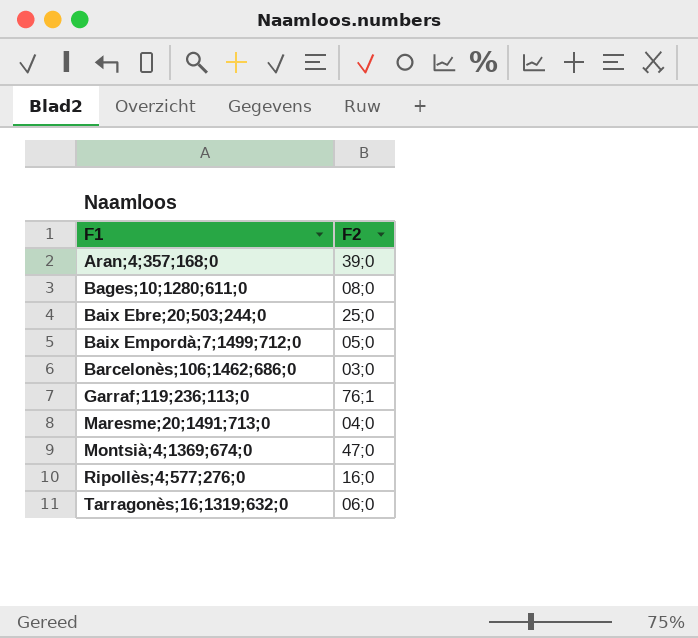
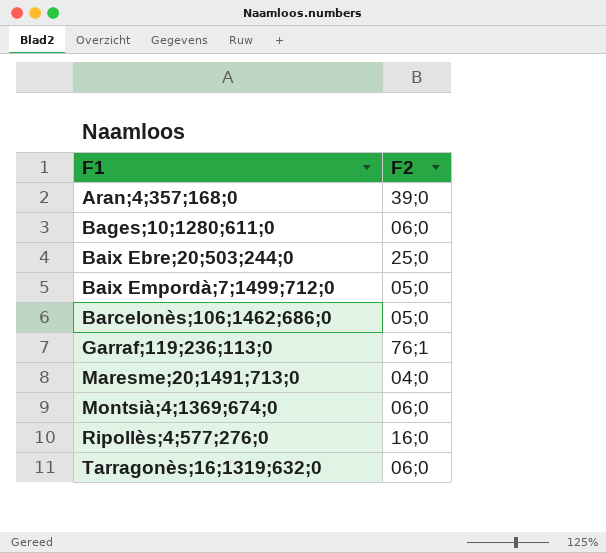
Bages;10;1280;611;0 | F2: 08;0 -> 06;0
Barcelonès;106;1462;686;0 | F2: 03;0 -> 05;0
Montsià;4;1369;674;0 | F2: 47;0 -> 06;0

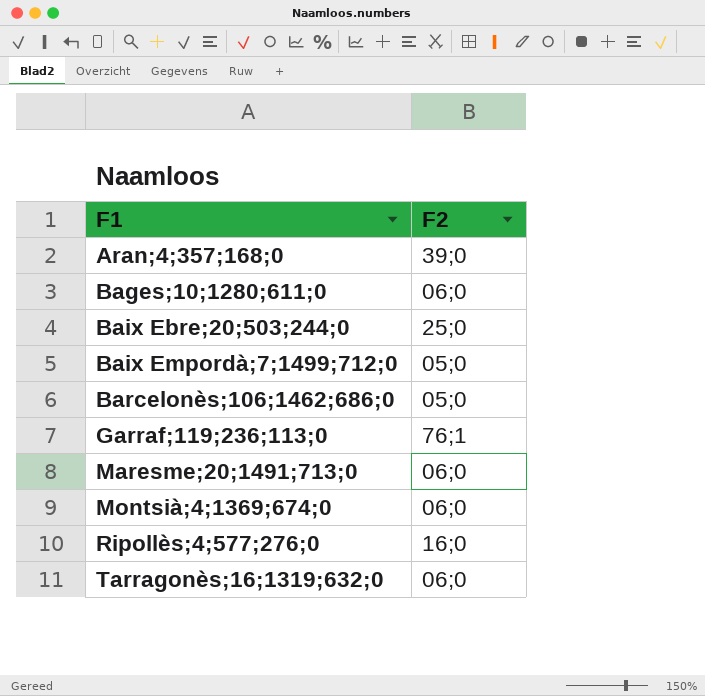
Maresme;20;1491;713;0 | F2: 04;0 -> 06;0

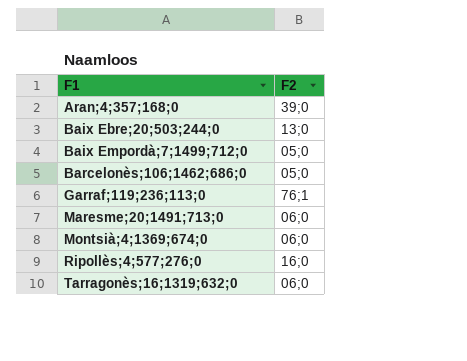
row Bages;10;1280;611;0: 06;0 -> none
Baix Ebre;20;503;244;0 | F2: 25;0 -> 13;0

